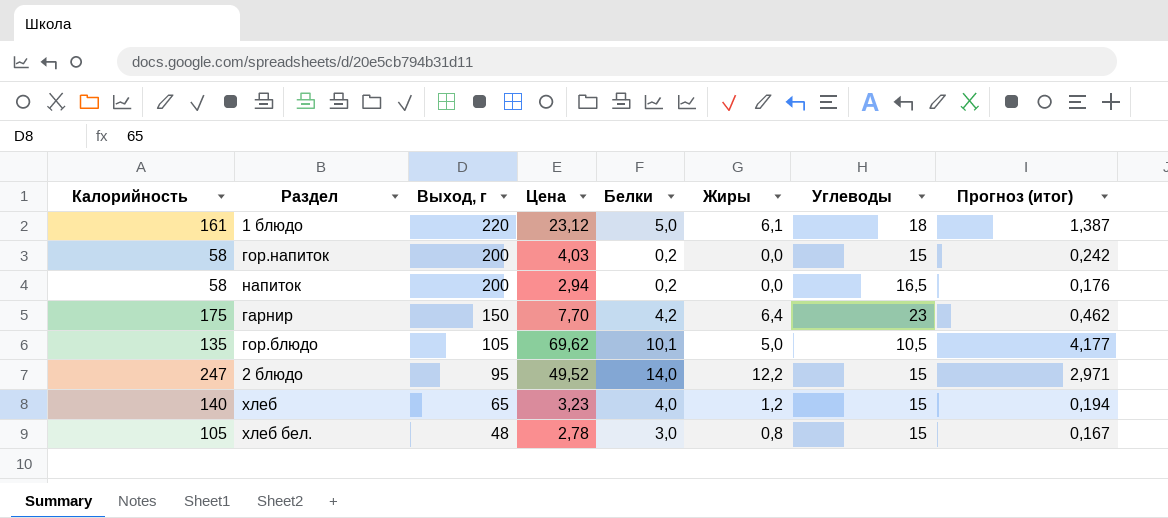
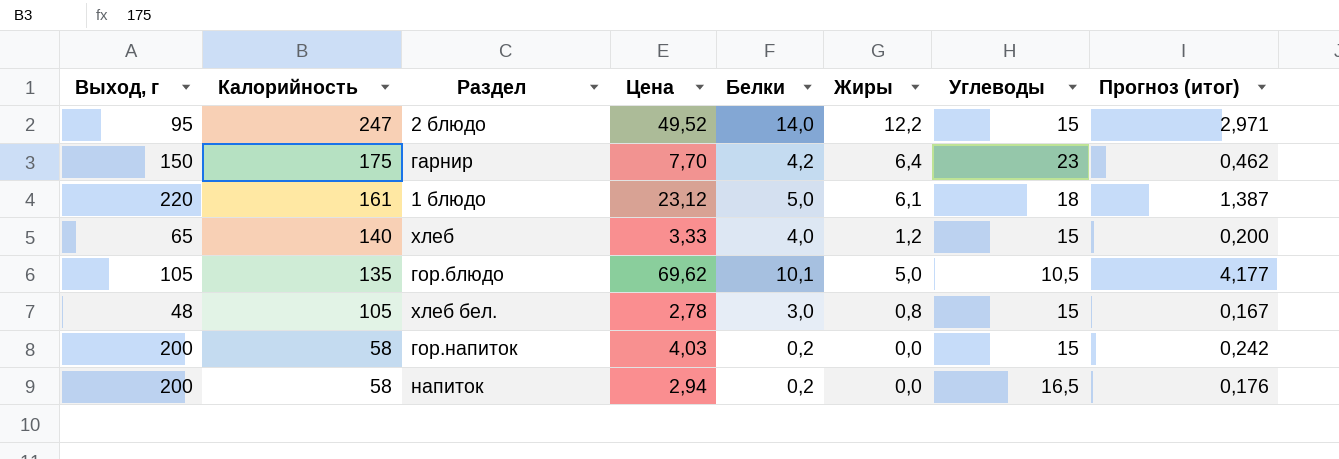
row order: Выход, г descending -> Калорийность descending
column Выход, г | position: 3 -> 1
хлеб | Цена: 3,23 -> 3,33
хлеб | Прогноз (итог): 0,194 -> 0,200

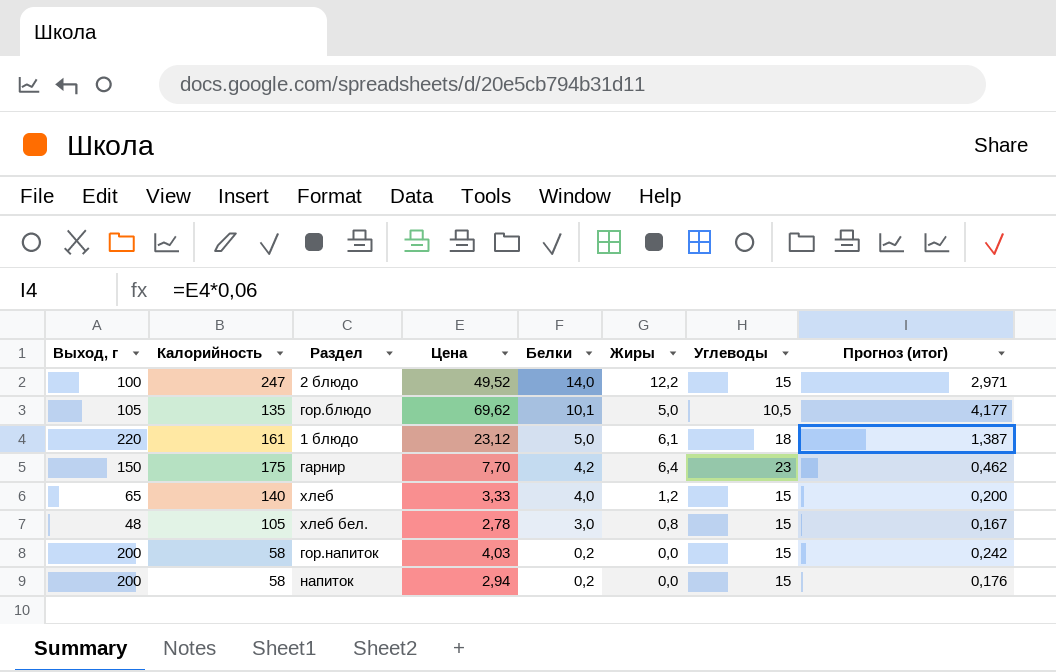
row order: Калорийность descending -> Белки descending
2 блюдо | Выход, г: 95 -> 100
напиток | Углеводы: 16,5 -> 15

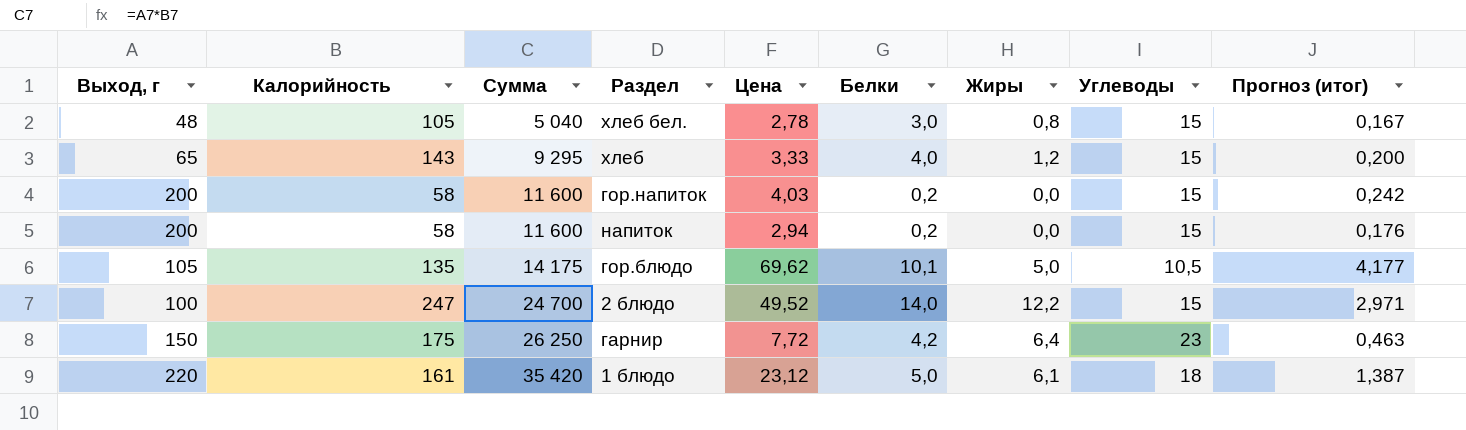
row order: Белки descending -> Сумма ascending
column Сумма | formula: none -> [Выход, г] * [Калорийность]
хлеб | Калорийность: 140 -> 143
гарнир | Цена: 7,70 -> 7,72
гарнир | Прогноз (итог): 0,462 -> 0,463

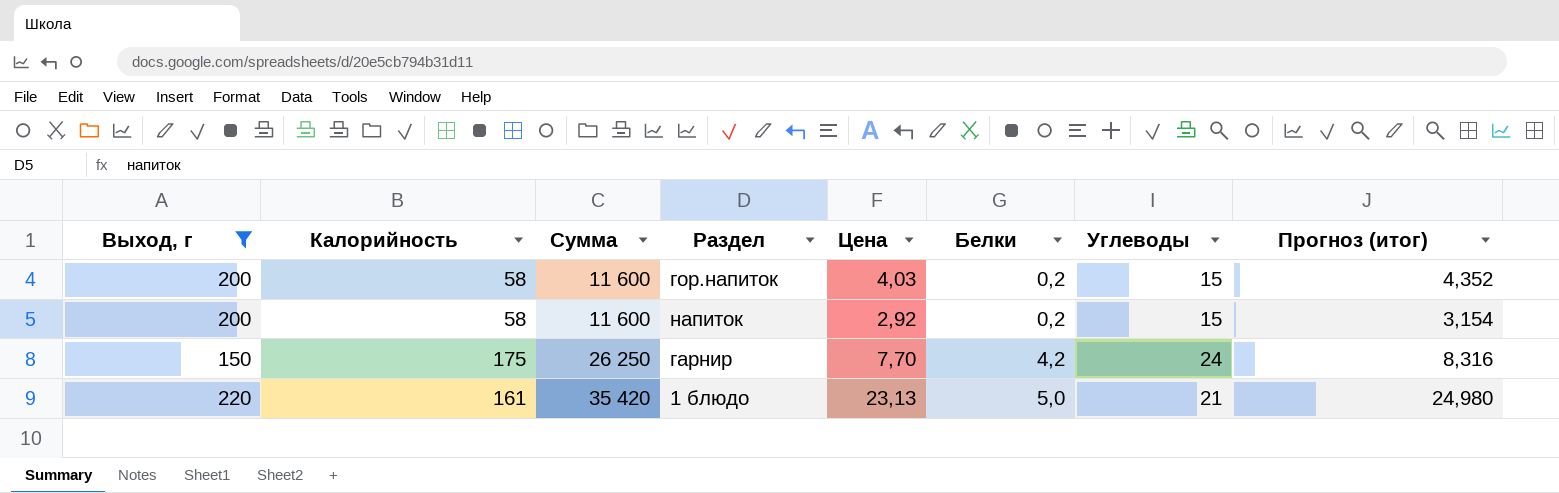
filter: none -> Выход, г >= 150
column Жиры | position: 7 -> none
column Прогноз (итог) | formula: [Цена] * 0,06 -> [Цена] * 1,08
напиток | Цена: 2,94 -> 2,92
гарнир | Цена: 7,72 -> 7,70
гарнир | Углеводы: 23 -> 24
1 блюдо | Цена: 23,12 -> 23,13
1 блюдо | Углеводы: 18 -> 21

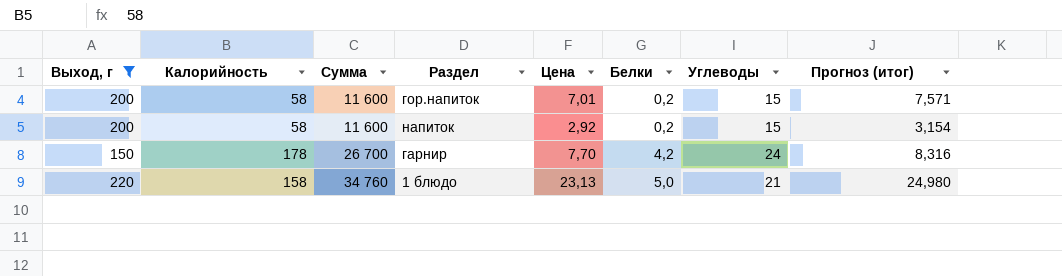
гор.напиток | Цена: 4,03 -> 7,01
гор.напиток | Прогноз (итог): 4,352 -> 7,571
гарнир | Калорийность: 175 -> 178
гарнир | Сумма: 26 250 -> 26 700
1 блюдо | Калорийность: 161 -> 158
1 блюдо | Сумма: 35 420 -> 34 760

